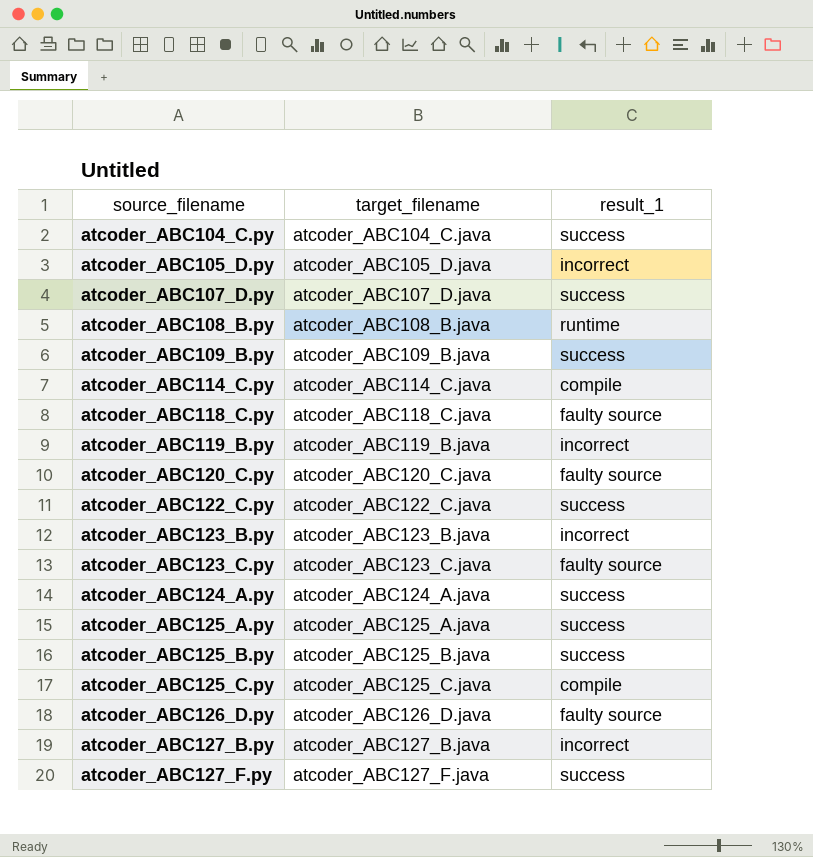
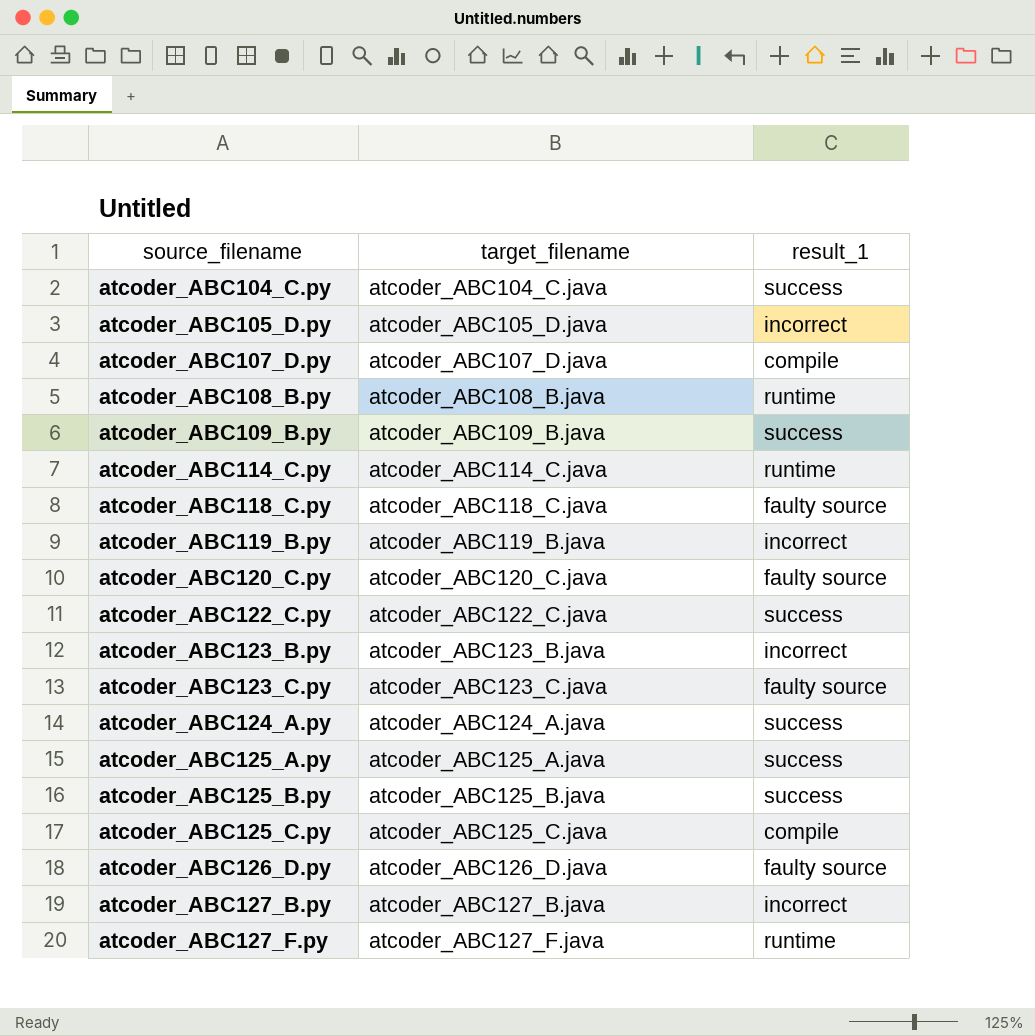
atcoder_ABC107_D.py | result_1: success -> compile
atcoder_ABC114_C.py | result_1: compile -> runtime
atcoder_ABC127_F.py | result_1: success -> runtime

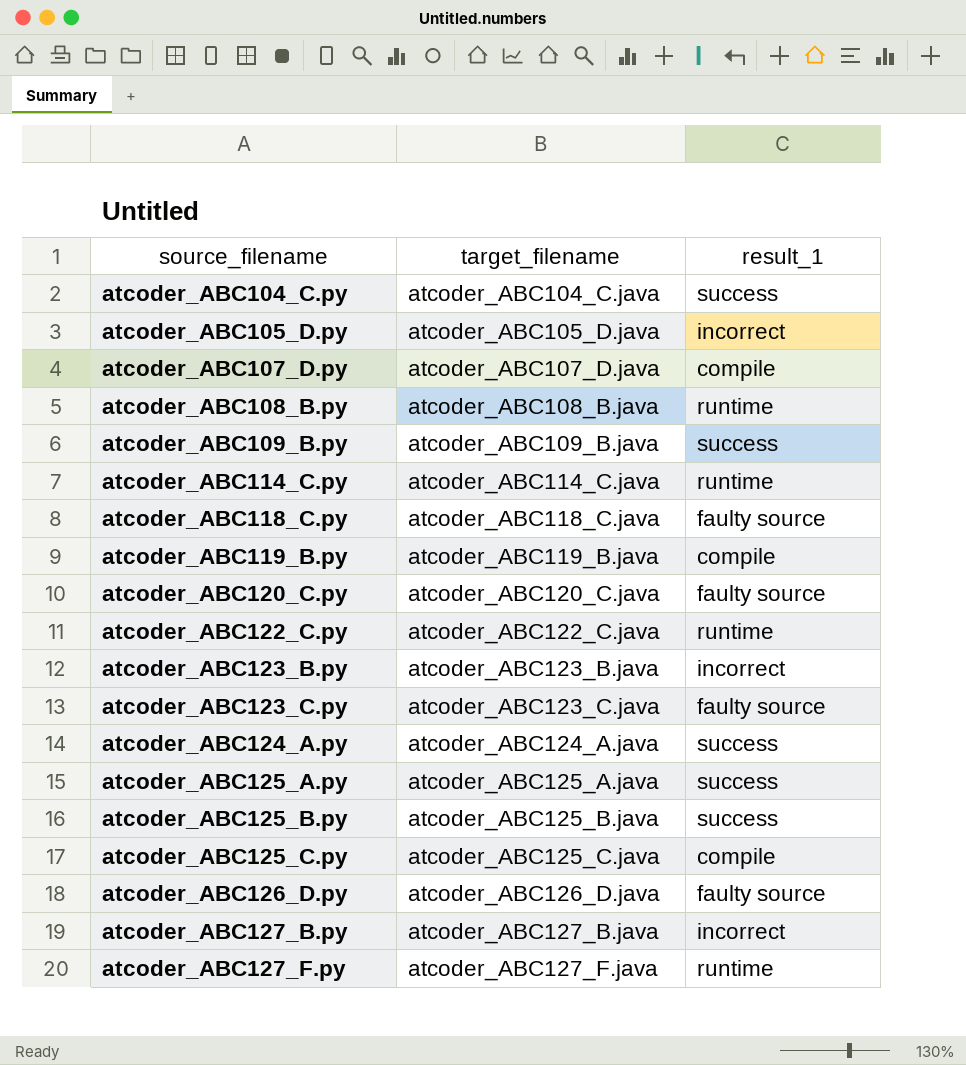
atcoder_ABC119_B.py | result_1: incorrect -> compile
atcoder_ABC122_C.py | result_1: success -> runtime

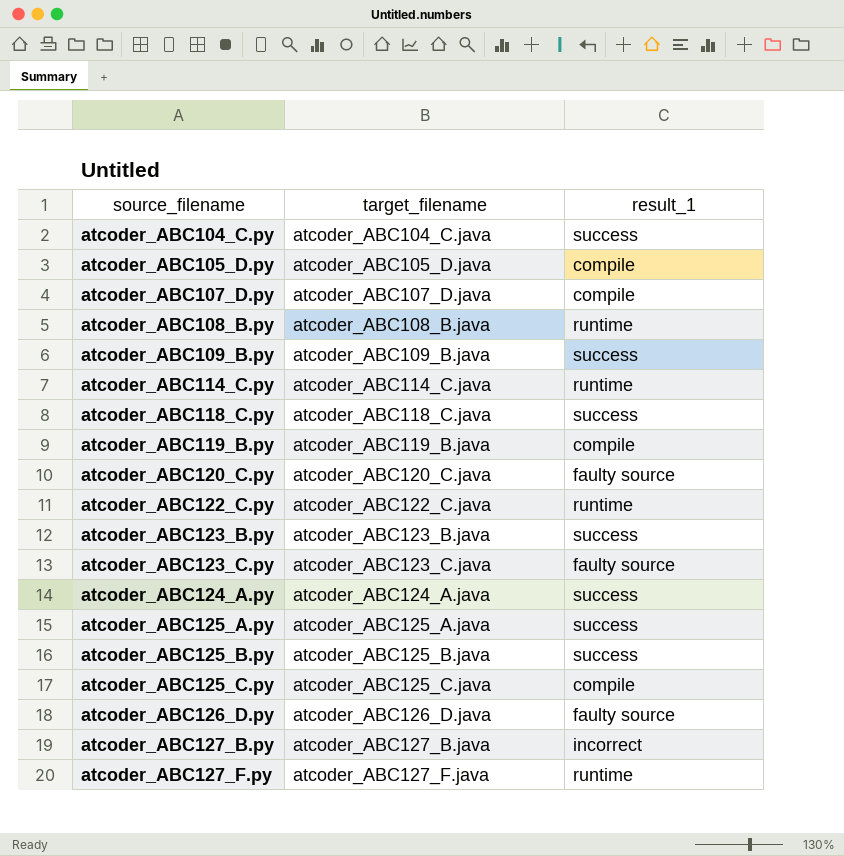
atcoder_ABC105_D.py | result_1: incorrect -> compile
atcoder_ABC118_C.py | result_1: faulty source -> success
atcoder_ABC123_B.py | result_1: incorrect -> success

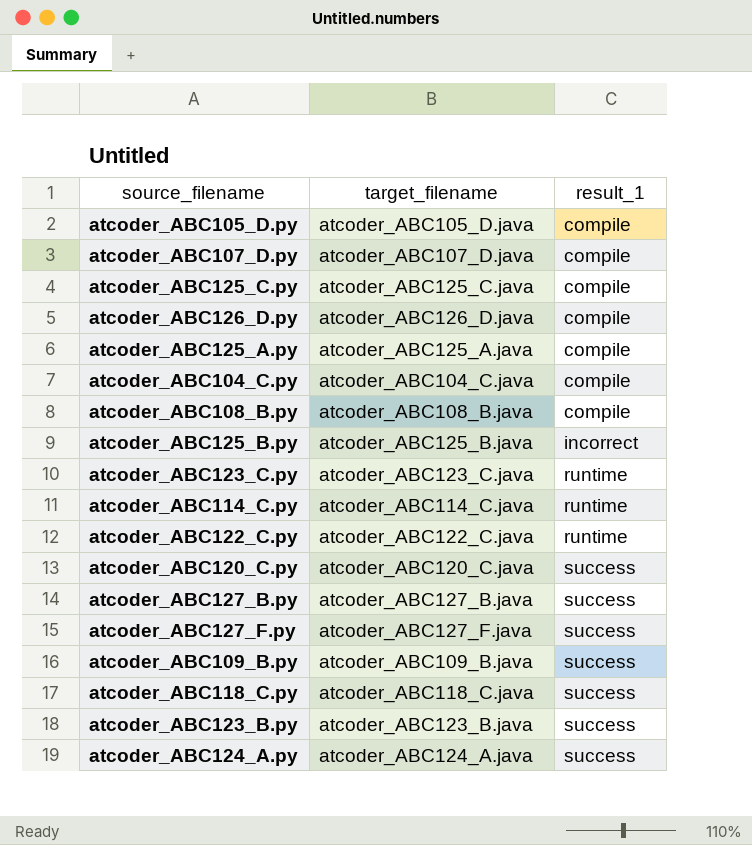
row order: source_filename ascending -> result_1 ascending
row atcoder_ABC119_B.py: atcoder_ABC119_B.java | compile -> none
atcoder_ABC126_D.py | result_1: faulty source -> compile
atcoder_ABC125_A.py | result_1: success -> compile
atcoder_ABC104_C.py | result_1: success -> compile
atcoder_ABC108_B.py | result_1: runtime -> compile
atcoder_ABC125_B.py | result_1: success -> incorrect
atcoder_ABC123_C.py | result_1: faulty source -> runtime
atcoder_ABC120_C.py | result_1: faulty source -> success
atcoder_ABC127_B.py | result_1: incorrect -> success
atcoder_ABC127_F.py | result_1: runtime -> success

